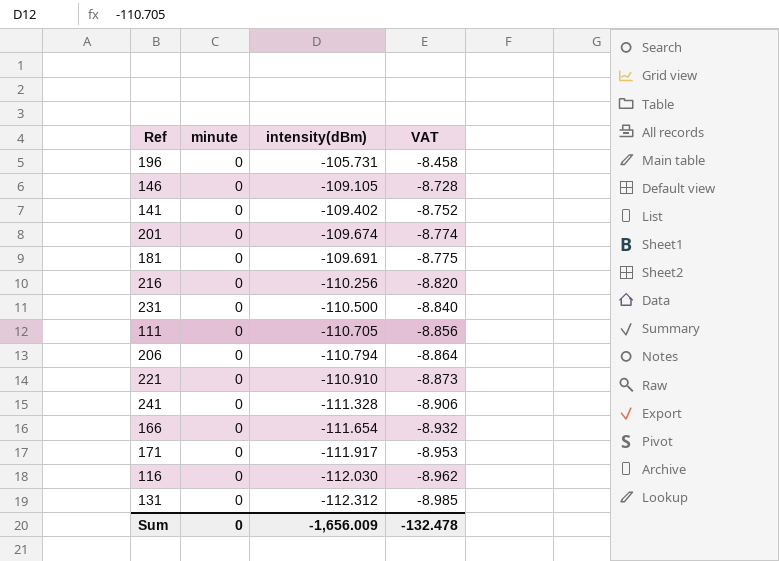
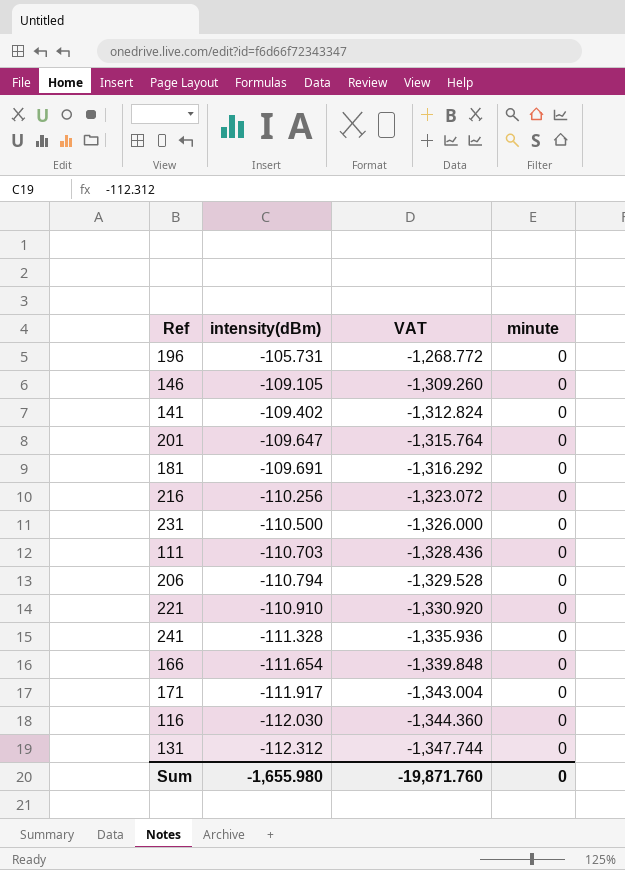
column VAT | formula: [intensity(dBm)] * 0.08 -> [intensity(dBm)] * 12
column minute | position: 2 -> 4
201 | intensity(dBm): -109.674 -> -109.647
111 | intensity(dBm): -110.705 -> -110.703
Sum | intensity(dBm): -1,656.009 -> -1,655.980
Sum | VAT: -132.478 -> -19,871.760

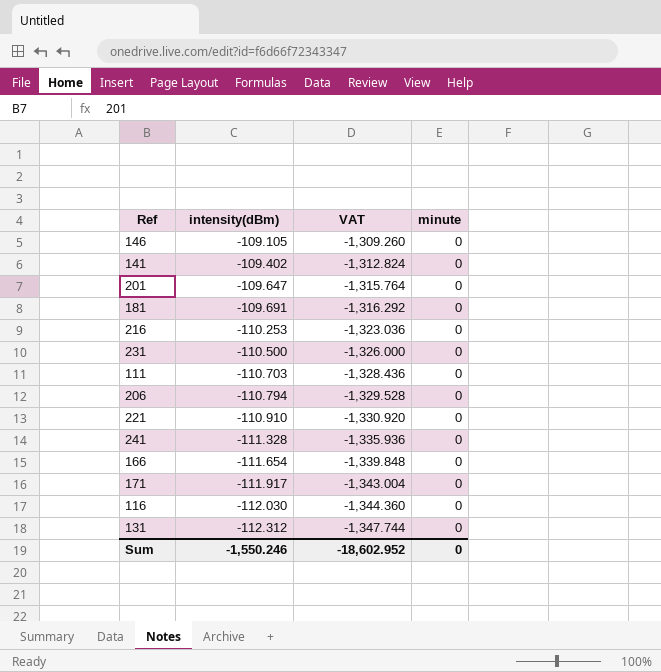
row 196: -105.731 | -1,268.772 | 0 -> none
216 | intensity(dBm): -110.256 -> -110.253
216 | VAT: -1,323.072 -> -1,323.036
Sum | intensity(dBm): -1,655.980 -> -1,550.246
Sum | VAT: -19,871.760 -> -18,602.952

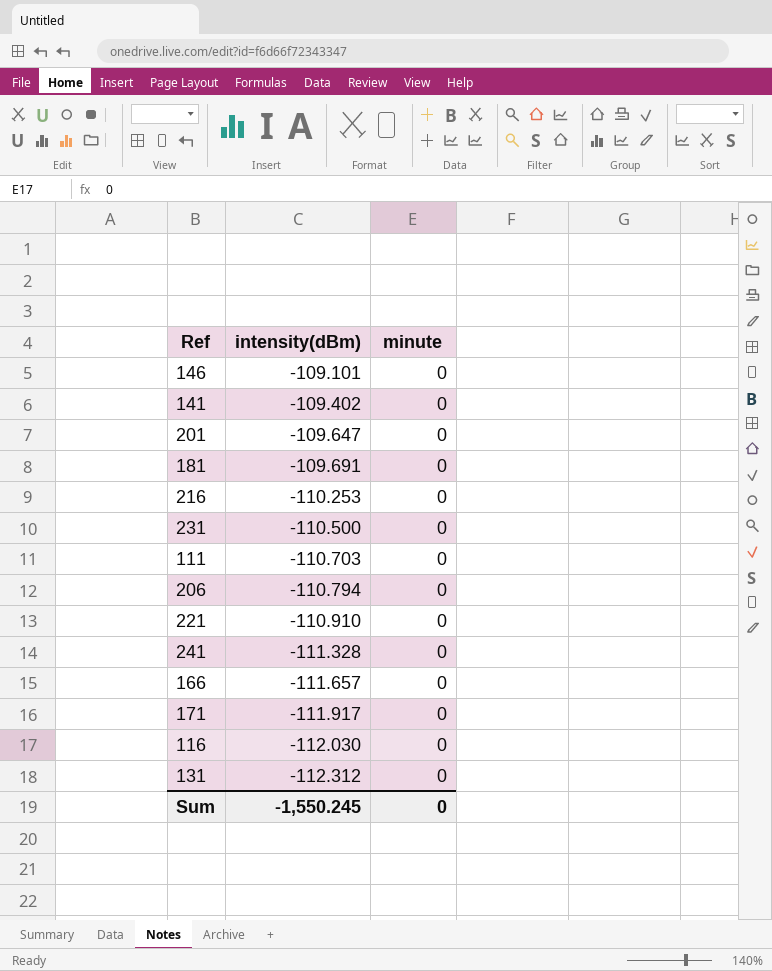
column VAT | formula: [intensity(dBm)] * 12 -> none
146 | intensity(dBm): -109.105 -> -109.101
166 | intensity(dBm): -111.654 -> -111.657
Sum | intensity(dBm): -1,550.246 -> -1,550.245

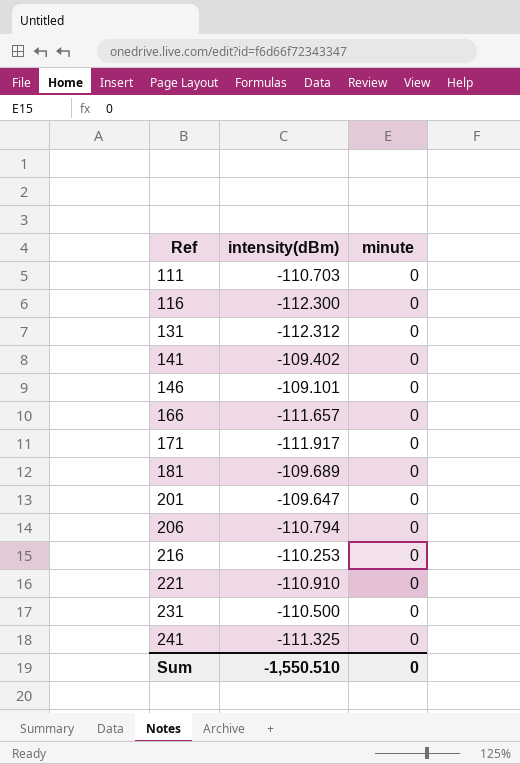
row order: intensity(dBm) descending -> Ref ascending
116 | intensity(dBm): -112.030 -> -112.300
181 | intensity(dBm): -109.691 -> -109.689
241 | intensity(dBm): -111.328 -> -111.325
Sum | intensity(dBm): -1,550.245 -> -1,550.510

